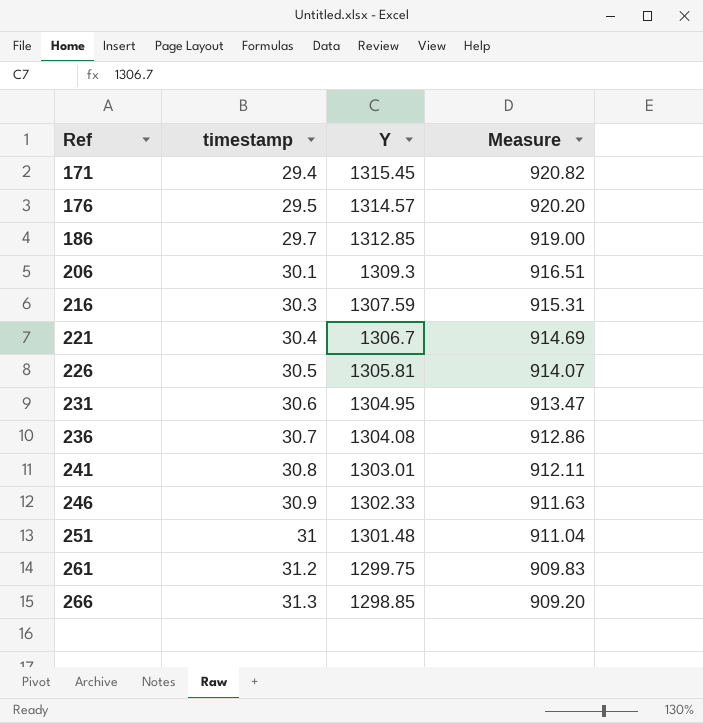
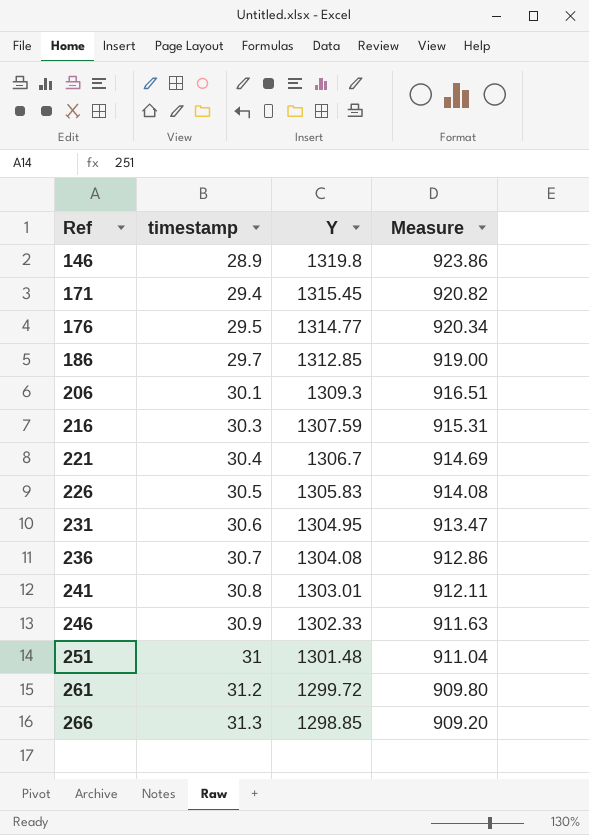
row 146: none -> 28.9 | 1319.8 | 923.86
176 | Y: 1314.57 -> 1314.77
176 | Measure: 920.20 -> 920.34
226 | Y: 1305.81 -> 1305.83
226 | Measure: 914.07 -> 914.08
261 | Y: 1299.75 -> 1299.72
261 | Measure: 909.83 -> 909.80

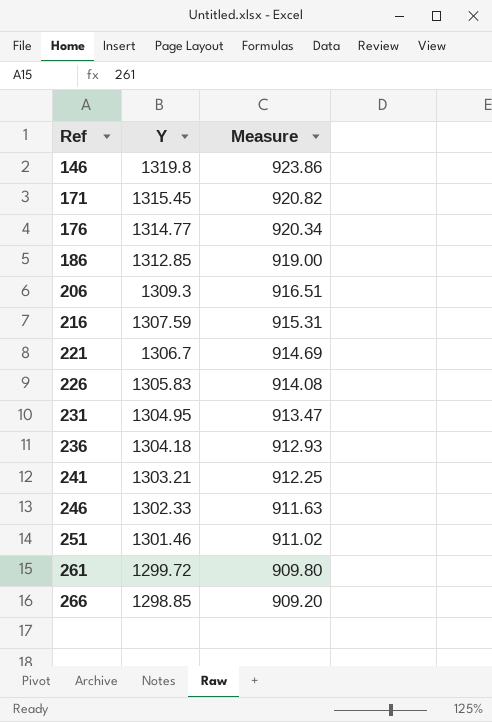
column timestamp | position: 2 -> none
236 | Y: 1304.08 -> 1304.18
236 | Measure: 912.86 -> 912.93
241 | Y: 1303.01 -> 1303.21
241 | Measure: 912.11 -> 912.25
251 | Y: 1301.48 -> 1301.46
251 | Measure: 911.04 -> 911.02

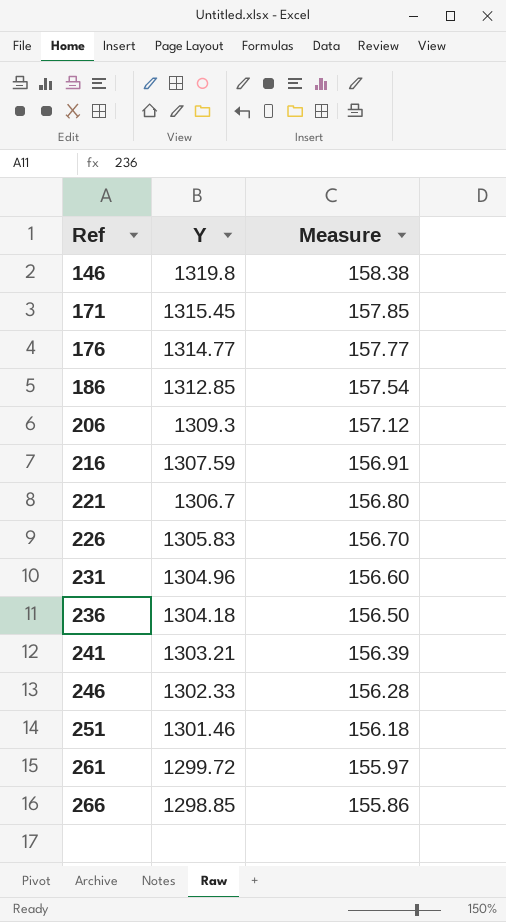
column Measure | formula: [Y] * 0.7 -> [Y] * 0.12
231 | Y: 1304.95 -> 1304.96

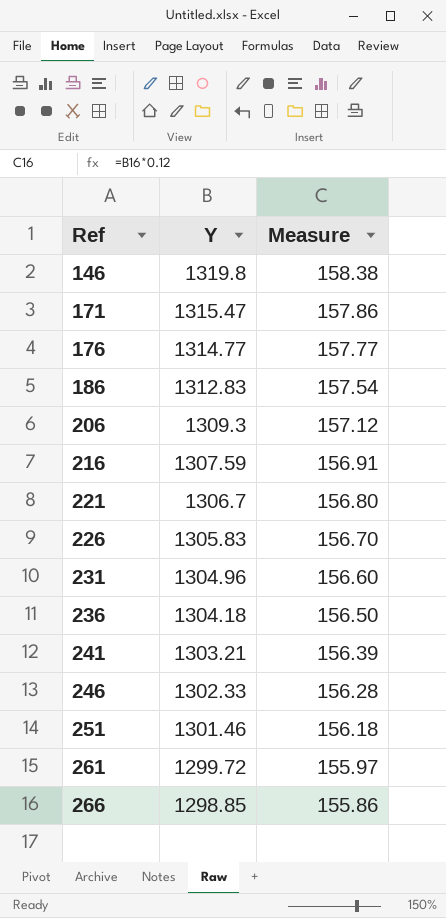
171 | Y: 1315.45 -> 1315.47
171 | Measure: 157.85 -> 157.86
186 | Y: 1312.85 -> 1312.83

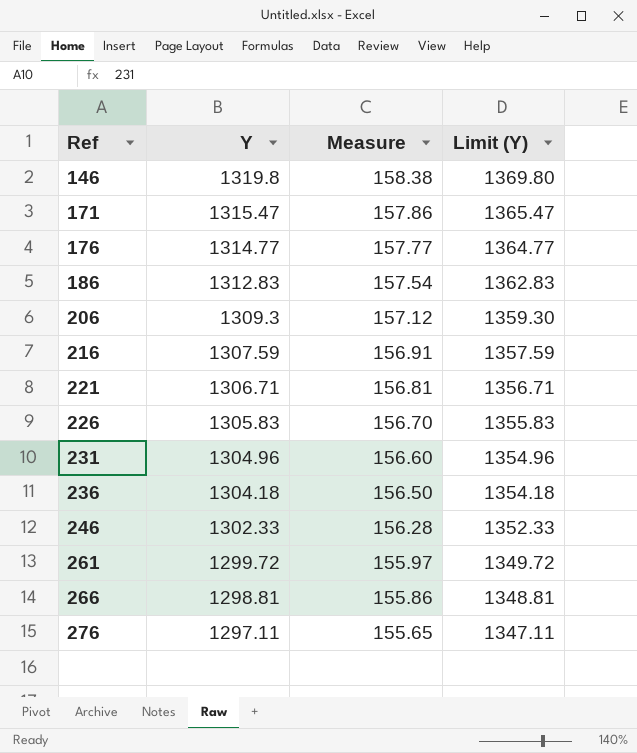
column Limit (Y) | formula: none -> [Y] + 50
row 241: 1303.21 | 156.39 -> none
row 251: 1301.46 | 156.18 -> none
221 | Y: 1306.7 -> 1306.71
221 | Measure: 156.80 -> 156.81
266 | Y: 1298.85 -> 1298.81
row 276: none -> 1297.11 | 155.65 | 1347.11

